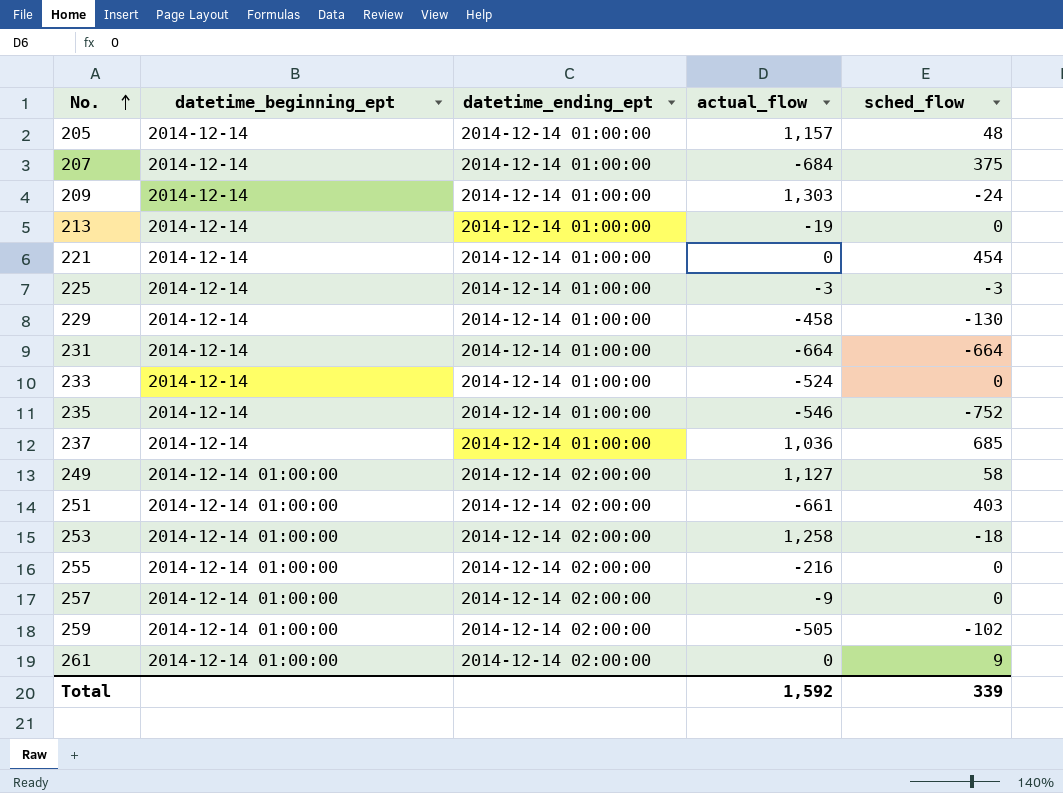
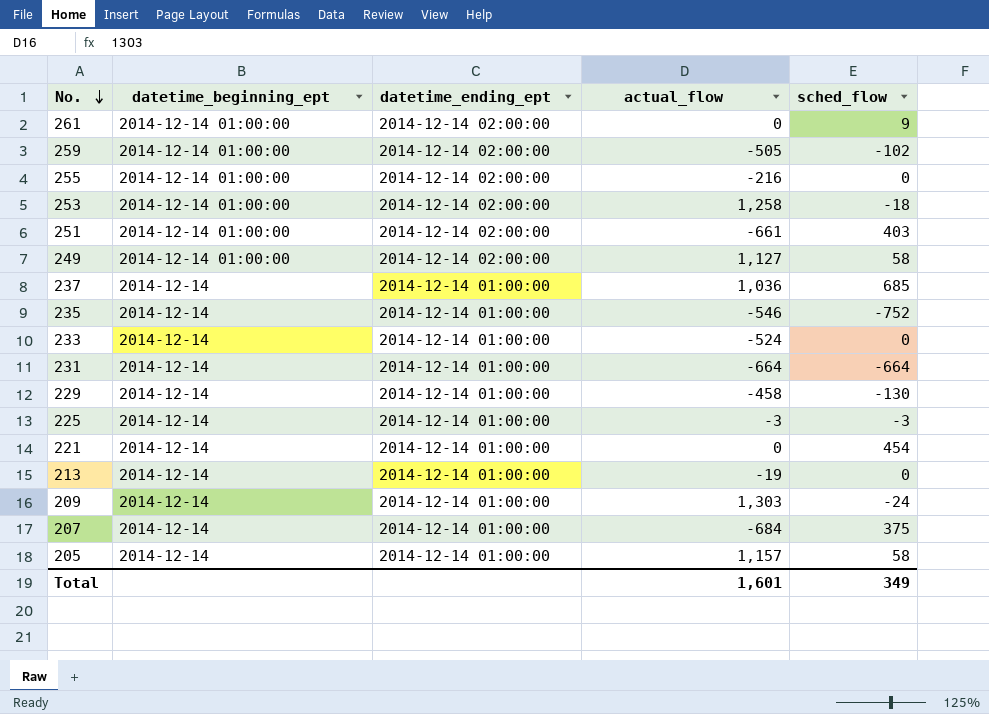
row order: No. ascending -> No. descending
row 257: 2014-12-14 01:00:00 | 2014-12-14 02:00:00 | -9 | 0 -> none
205 | sched_flow: 48 -> 58
Total | actual_flow: 1,592 -> 1,601
Total | sched_flow: 339 -> 349

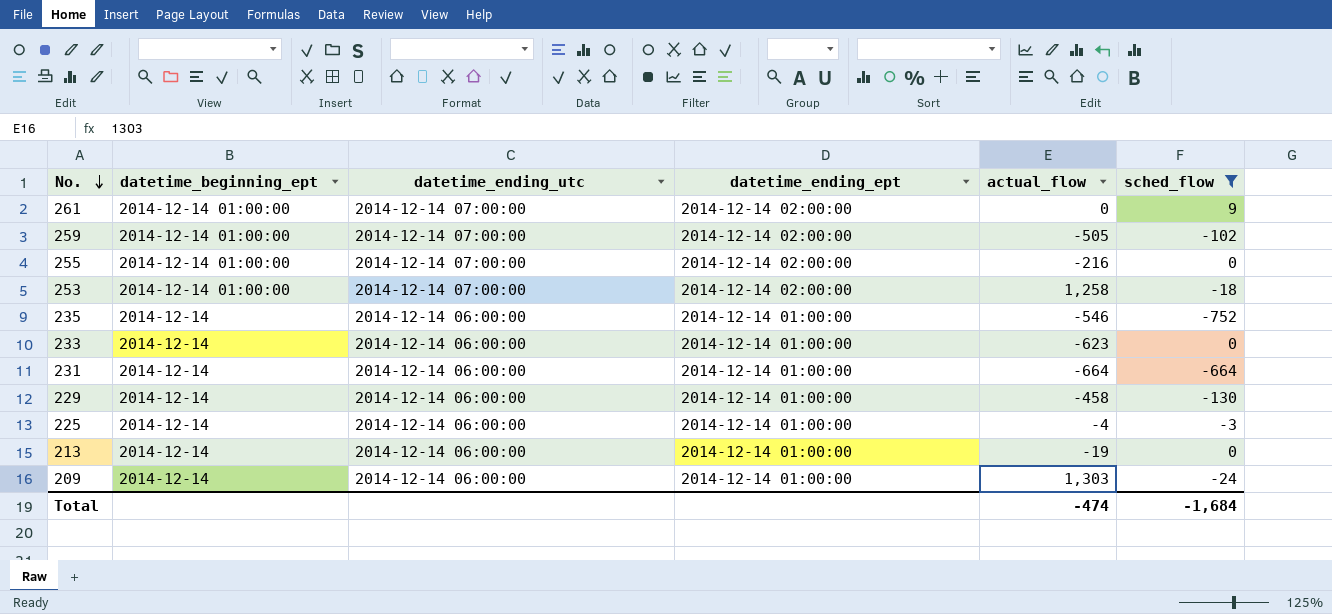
filter: none -> sched_flow <= 9
column datetime_ending_utc | position: none -> 3
233 | actual_flow: -524 -> -623
225 | actual_flow: -3 -> -4
Total | actual_flow: 1,601 -> -474
Total | sched_flow: 349 -> -1,684

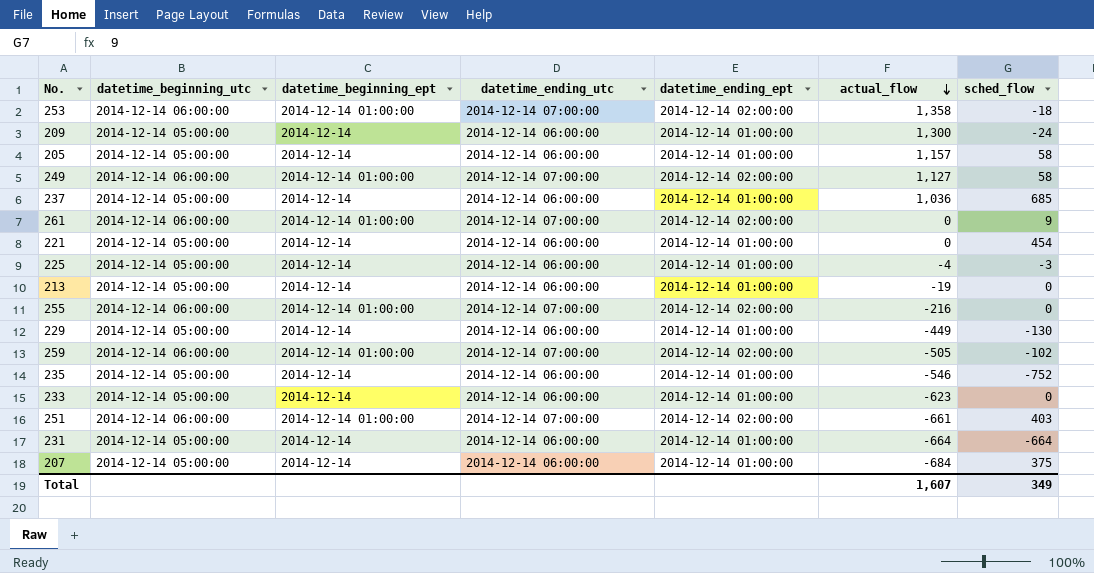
filter: sched_flow <= 9 -> none
row order: No. descending -> actual_flow descending
column datetime_beginning_utc | position: none -> 2
253 | actual_flow: 1,258 -> 1,358
209 | actual_flow: 1,303 -> 1,300
229 | actual_flow: -458 -> -449
Total | actual_flow: -474 -> 1,607
Total | sched_flow: -1,684 -> 349

